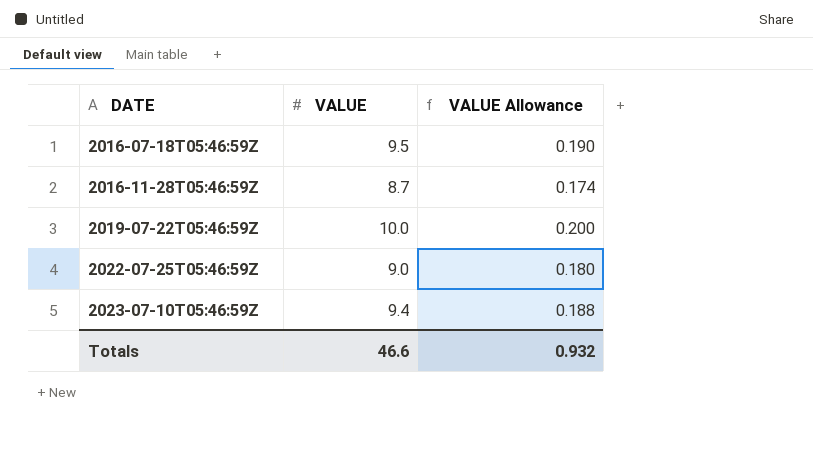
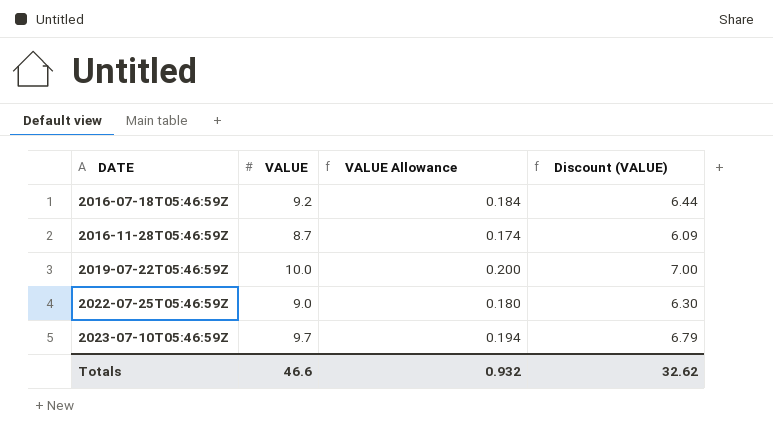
column Discount (VALUE) | formula: none -> [VALUE] * 0.7
2016-07-18T05:46:59Z | VALUE: 9.5 -> 9.2
2016-07-18T05:46:59Z | VALUE Allowance: 0.190 -> 0.184
2023-07-10T05:46:59Z | VALUE: 9.4 -> 9.7
2023-07-10T05:46:59Z | VALUE Allowance: 0.188 -> 0.194

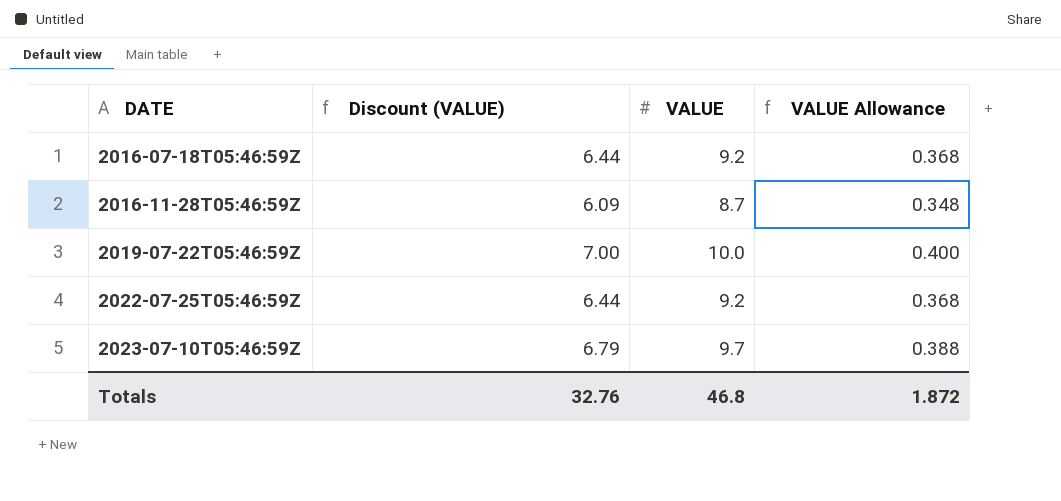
column Discount (VALUE) | position: 4 -> 2
column VALUE Allowance | formula: [VALUE] * 0.02 -> [VALUE] * 0.04
2022-07-25T05:46:59Z | Discount (VALUE): 6.30 -> 6.44
2022-07-25T05:46:59Z | VALUE: 9.0 -> 9.2
Totals | Discount (VALUE): 32.62 -> 32.76
Totals | VALUE: 46.6 -> 46.8
Totals | VALUE Allowance: 0.932 -> 1.872

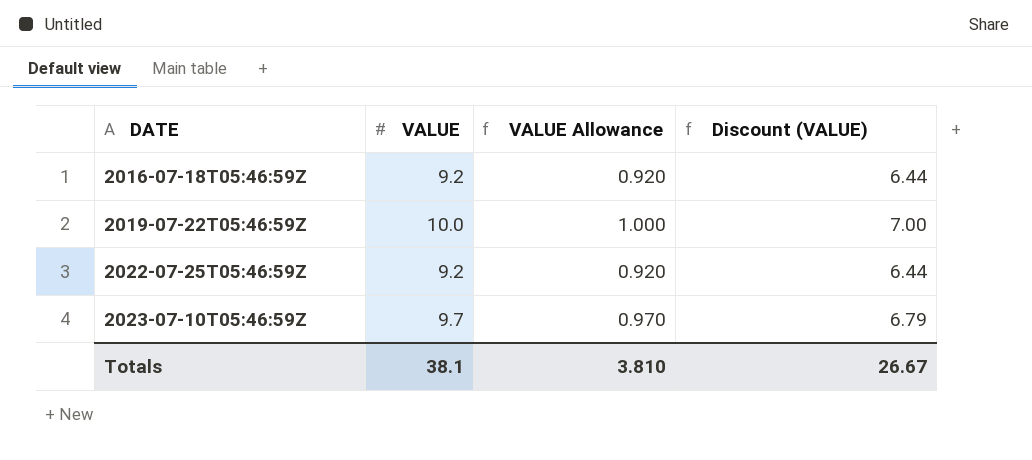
column VALUE Allowance | formula: [VALUE] * 0.04 -> [VALUE] * 0.1
column Discount (VALUE) | position: 2 -> 4
row 2016-11-28T05:46:59Z: 6.09 | 8.7 | 0.348 -> none
Totals | VALUE: 46.8 -> 38.1
Totals | VALUE Allowance: 1.872 -> 3.810
Totals | Discount (VALUE): 32.76 -> 26.67

